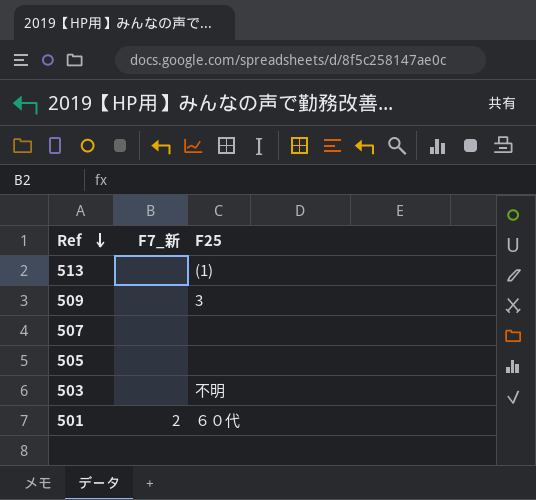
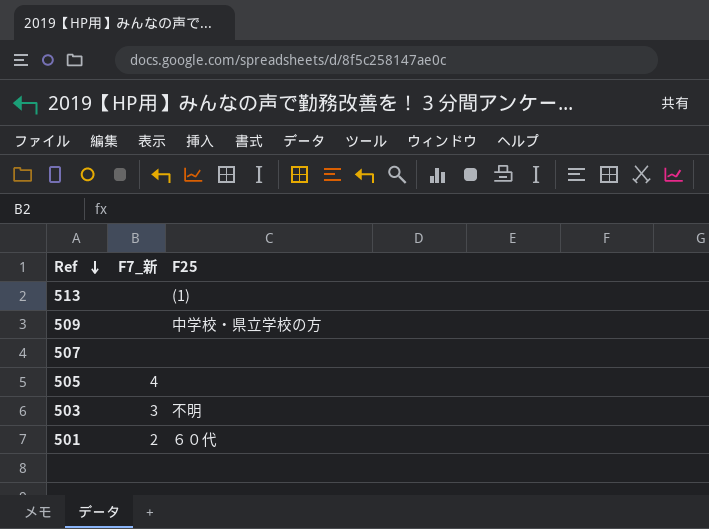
509 | F25: 3 -> 中学校・県立学校の方
505 | F7_新: none -> 4
503 | F7_新: none -> 3

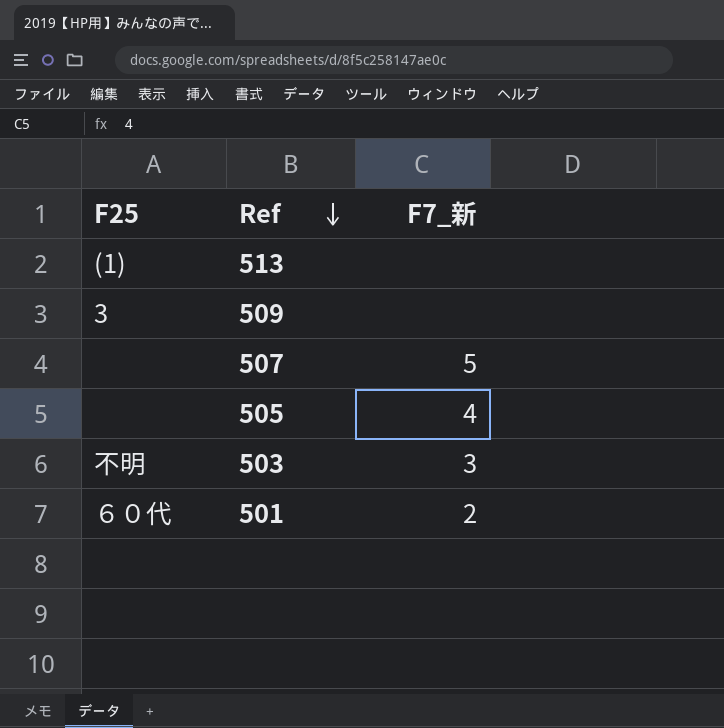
column F25 | position: 3 -> 1
509 | F25: 中学校・県立学校の方 -> 3
507 | F7_新: none -> 5

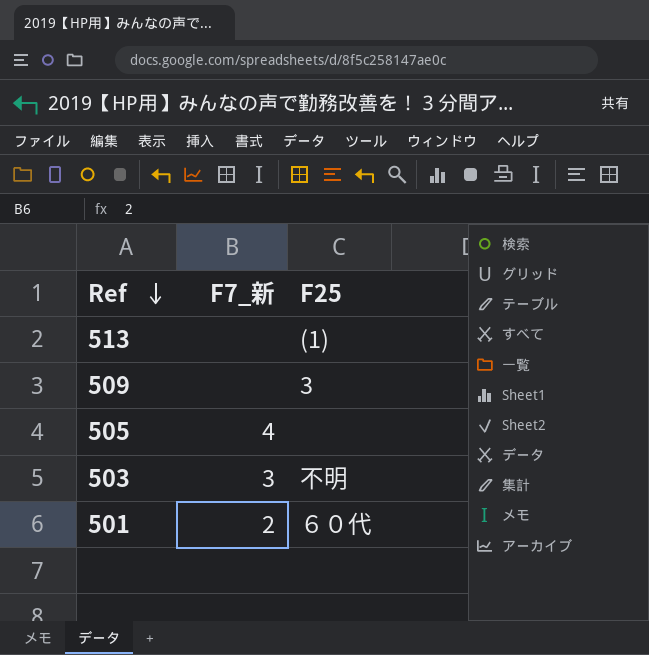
column F25 | position: 1 -> 3
row 507: none | 5 -> none

